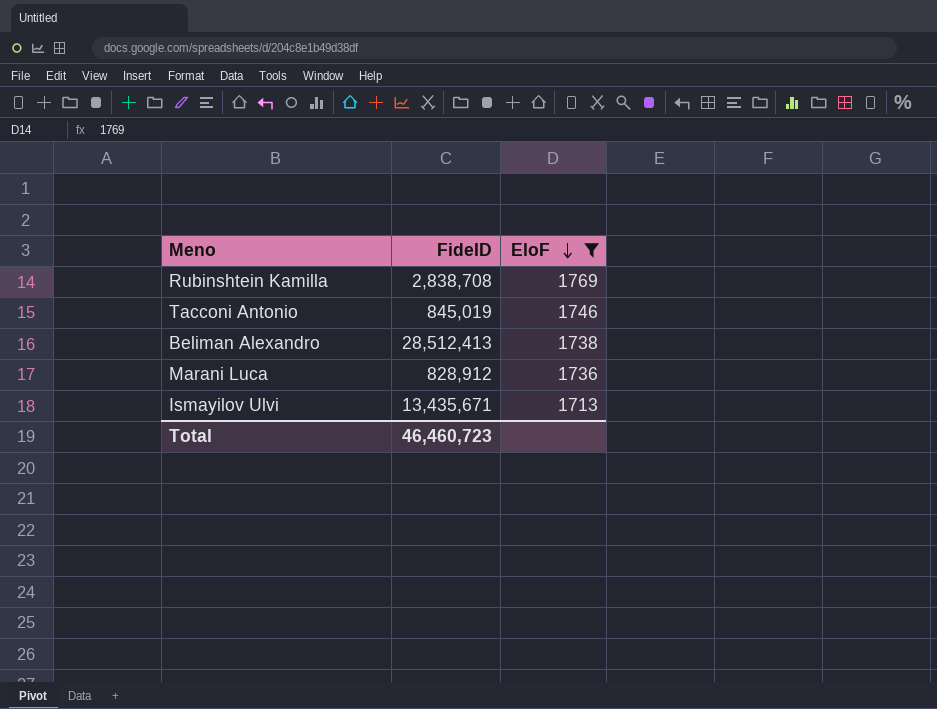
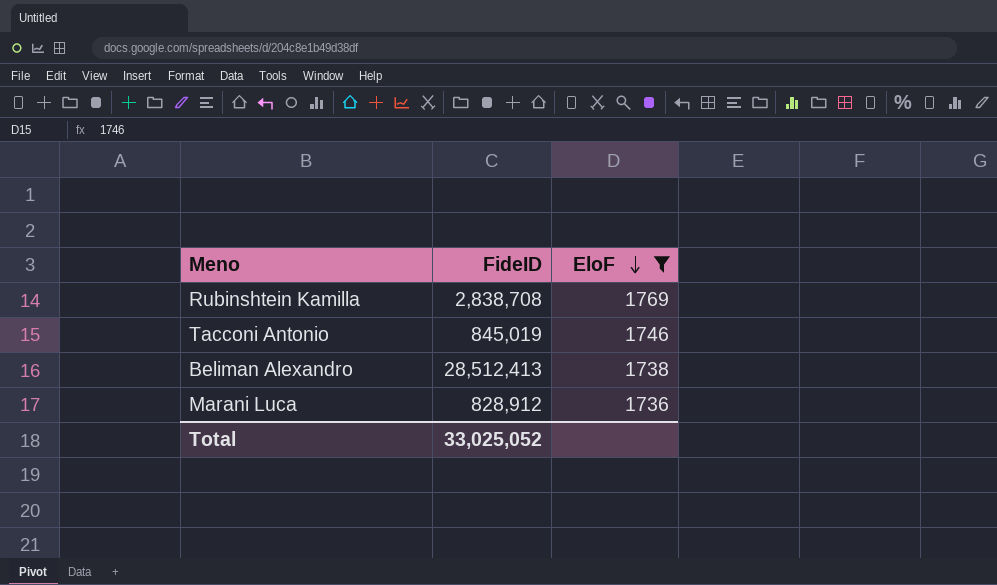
row Ismayilov Ulvi: 13,435,671 | 1713 -> none
Total | FideID: 46,460,723 -> 33,025,052

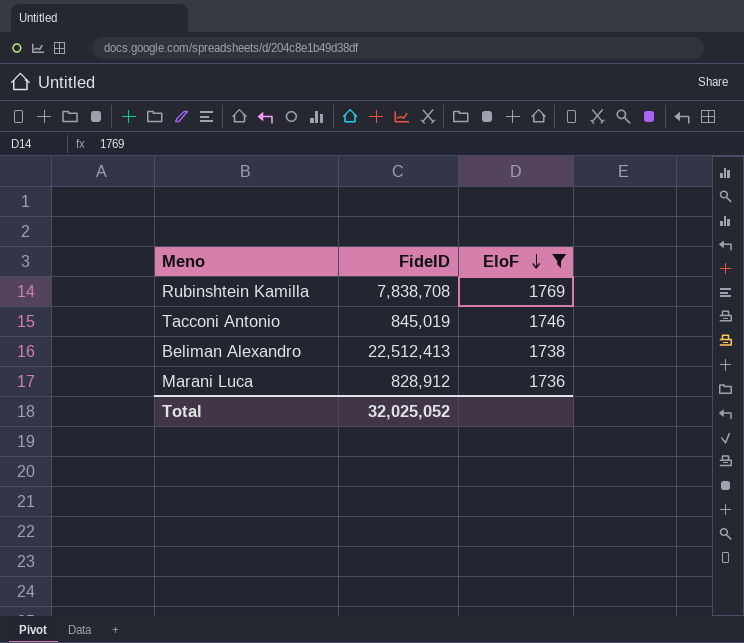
Rubinshtein Kamilla | FideID: 2,838,708 -> 7,838,708
Beliman Alexandro | FideID: 28,512,413 -> 22,512,413
Total | FideID: 33,025,052 -> 32,025,052

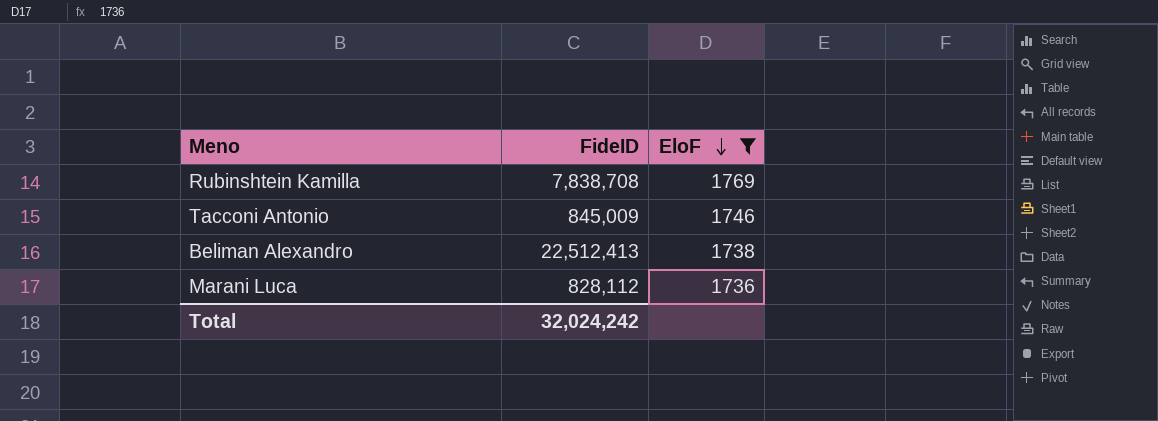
Tacconi Antonio | FideID: 845,019 -> 845,009
Marani Luca | FideID: 828,912 -> 828,112
Total | FideID: 32,025,052 -> 32,024,242

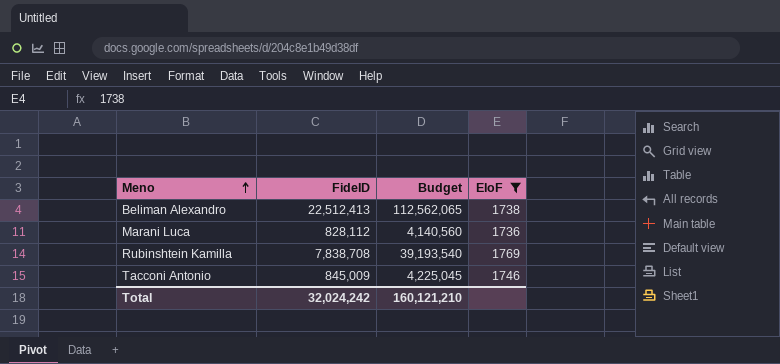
row order: EloF descending -> Meno ascending
column Budget | formula: none -> [FideID] * 5

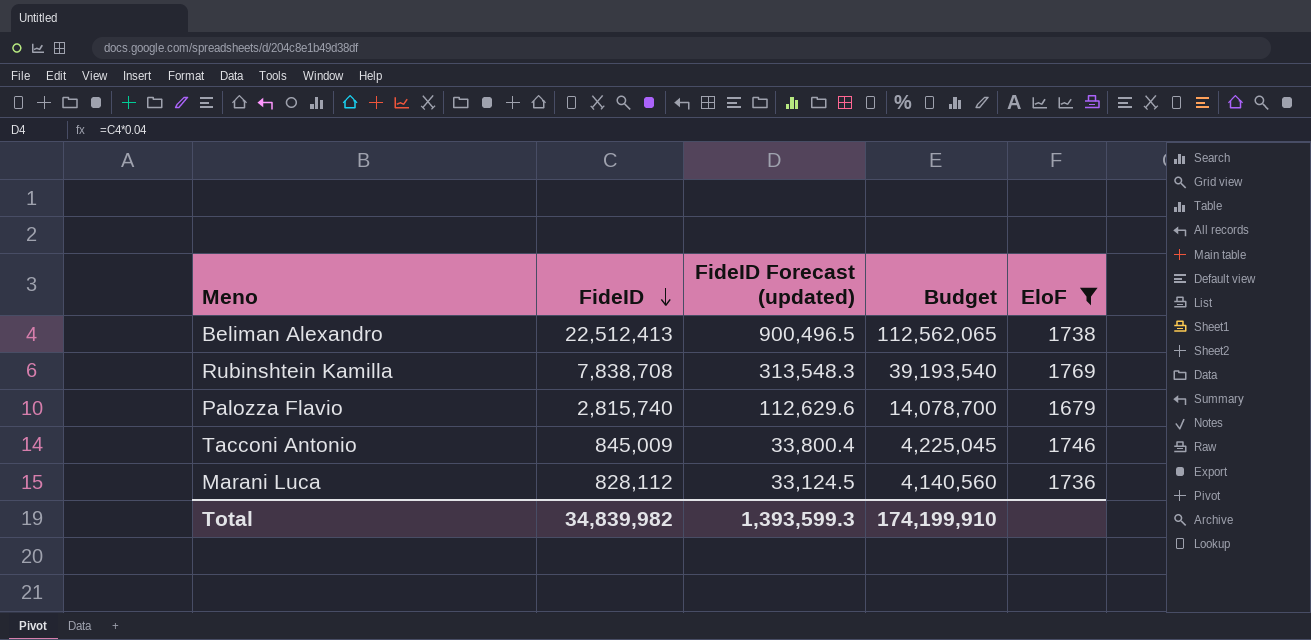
row order: Meno ascending -> FideID descending
column FideID Forecast (updated) | formula: none -> [FideID] * 0.04
row Palozza Flavio: none -> 2,815,740 | 112,629.6 | 14,078,700 | 1679
Total | FideID: 32,024,242 -> 34,839,982
Total | Budget: 160,121,210 -> 174,199,910

